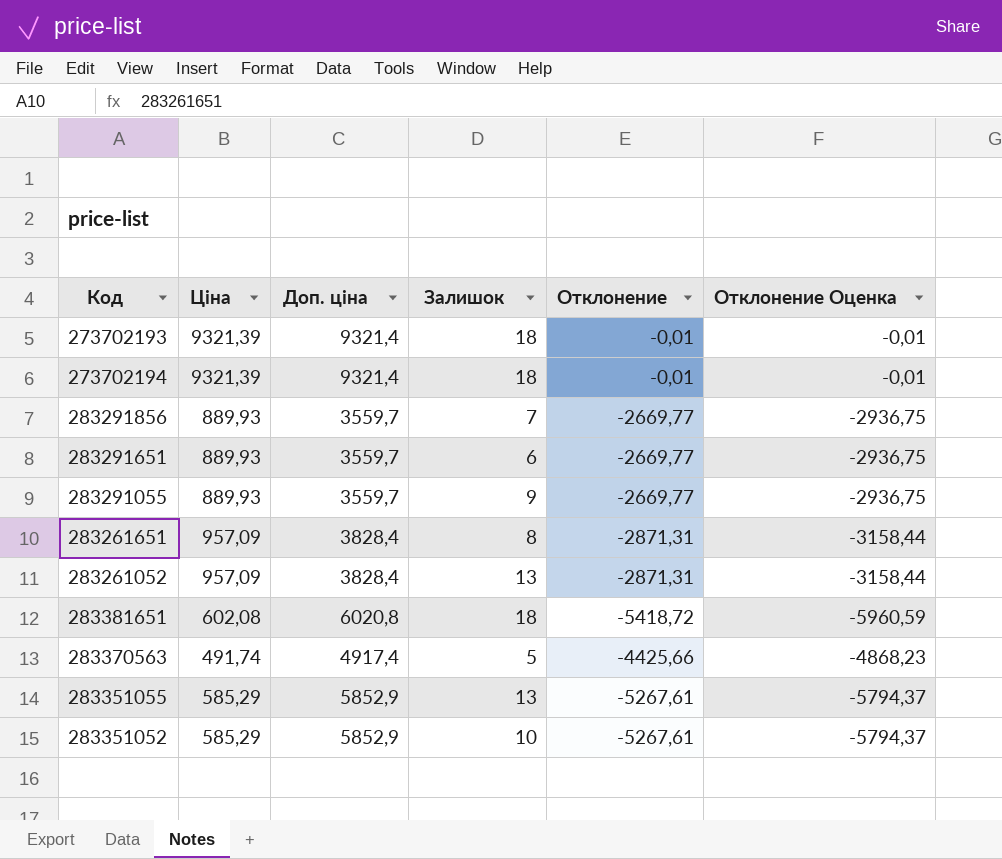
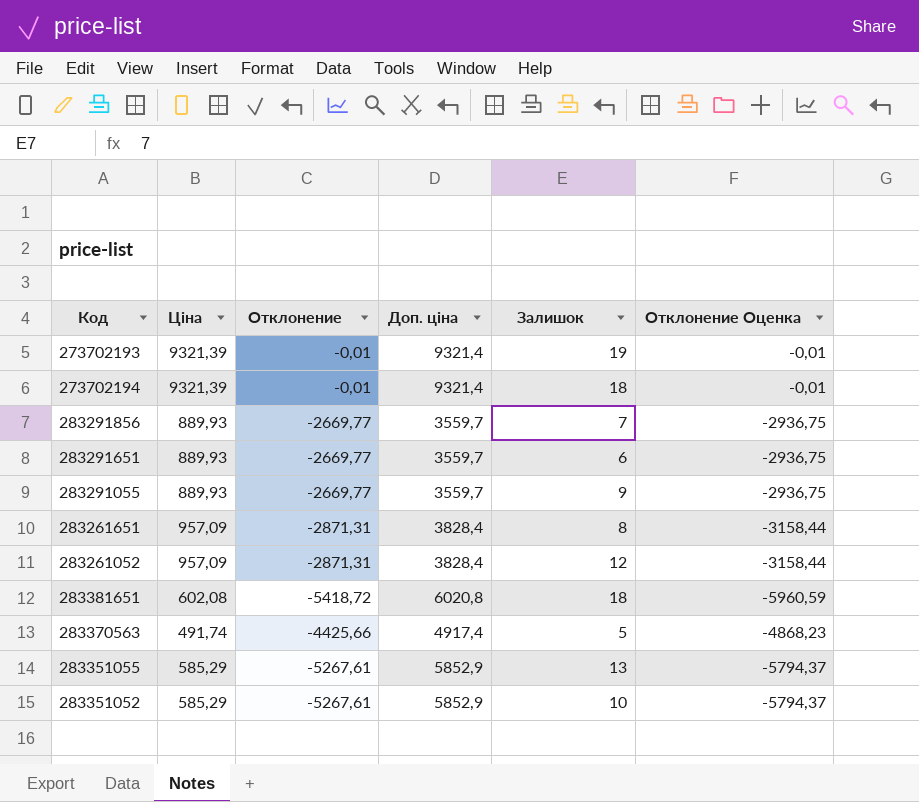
column Отклонение | position: 5 -> 3
273702193 | Залишок: 18 -> 19
283261052 | Залишок: 13 -> 12

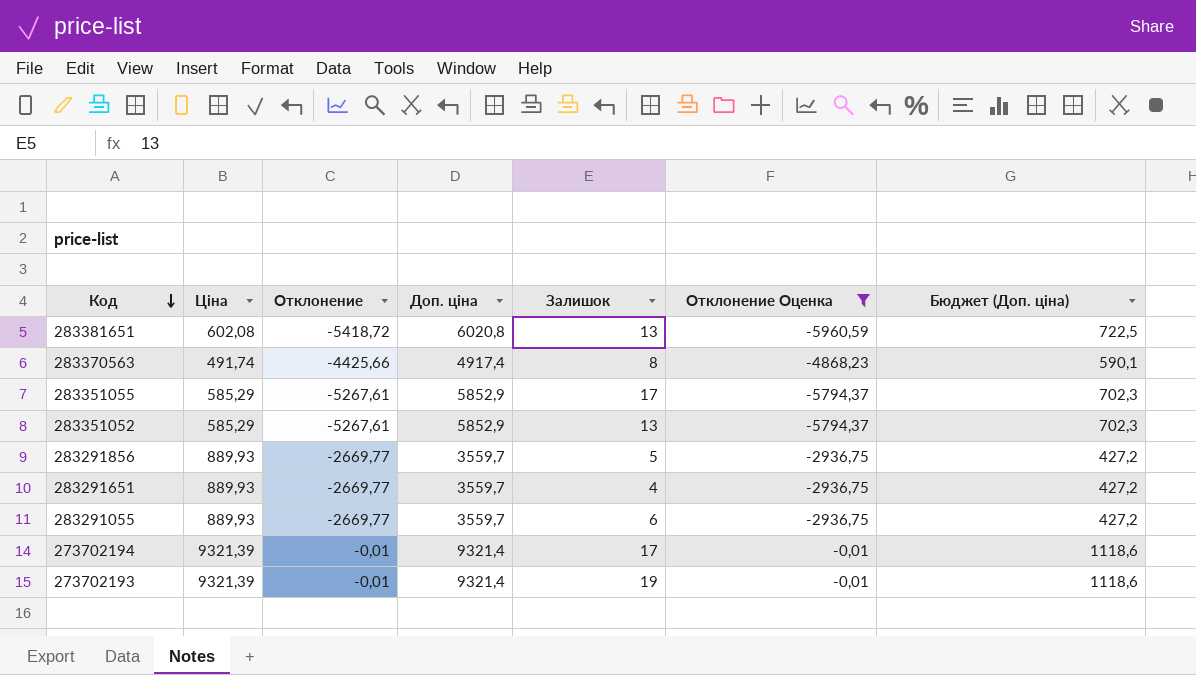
filter: none -> Отклонение Оценка != -3158,44
row order: none -> Код descending
column Бюджет (Доп. ціна) | formula: none -> [Доп. ціна] * 0,12
283381651 | Залишок: 18 -> 13
283370563 | Залишок: 5 -> 8
283351055 | Залишок: 13 -> 17
283351052 | Залишок: 10 -> 13
283291856 | Залишок: 7 -> 5
283291651 | Залишок: 6 -> 4
283291055 | Залишок: 9 -> 6
273702194 | Залишок: 18 -> 17

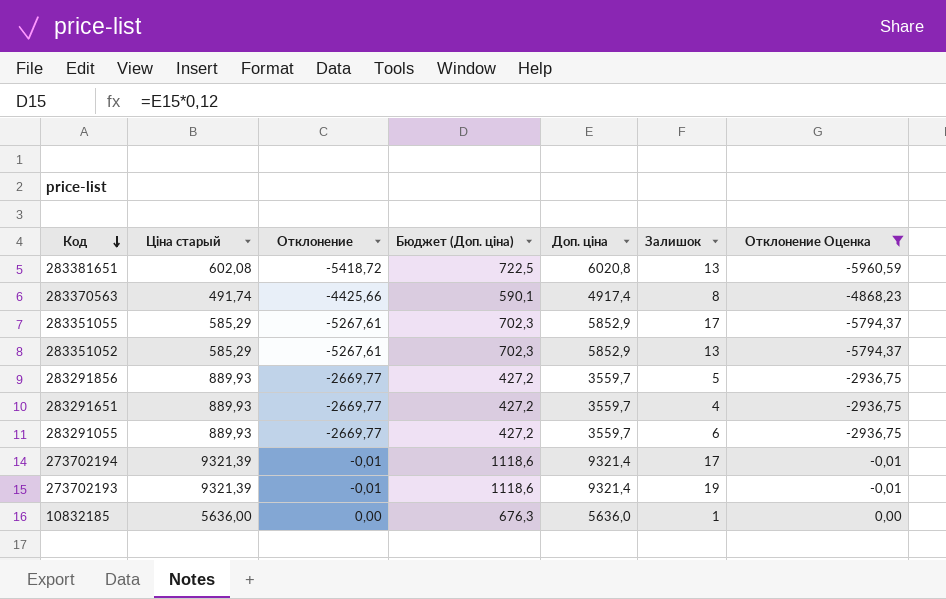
column name: Ціна -> Ціна старый
column Бюджет (Доп. ціна) | position: 7 -> 4
row 10832185: none -> 5636,00 | 0,00 | 676,3 | 5636,0 | 1 | 0,00

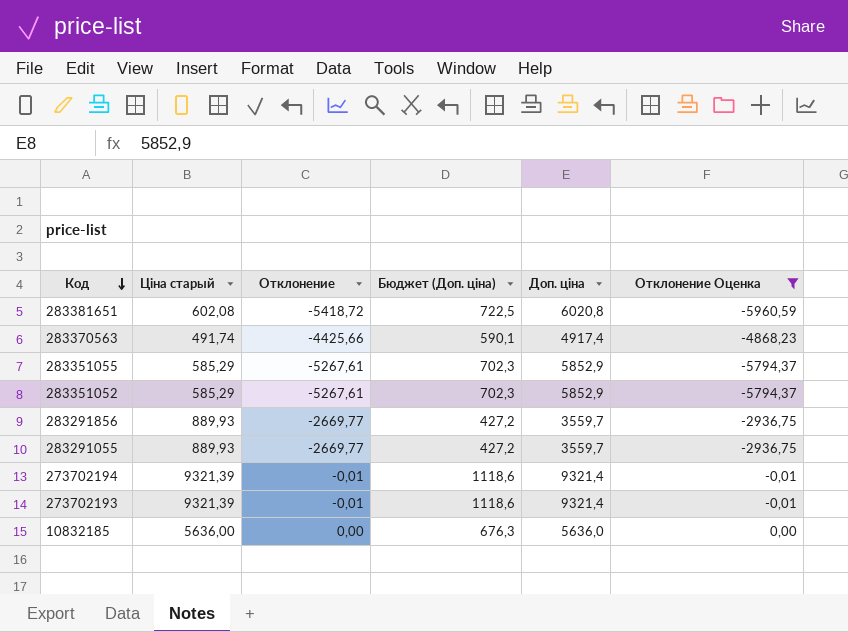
column Залишок | position: 6 -> none
row 283291651: 889,93 | -2669,77 | 427,2 | 3559,7 | 4 | -2936,75 -> none

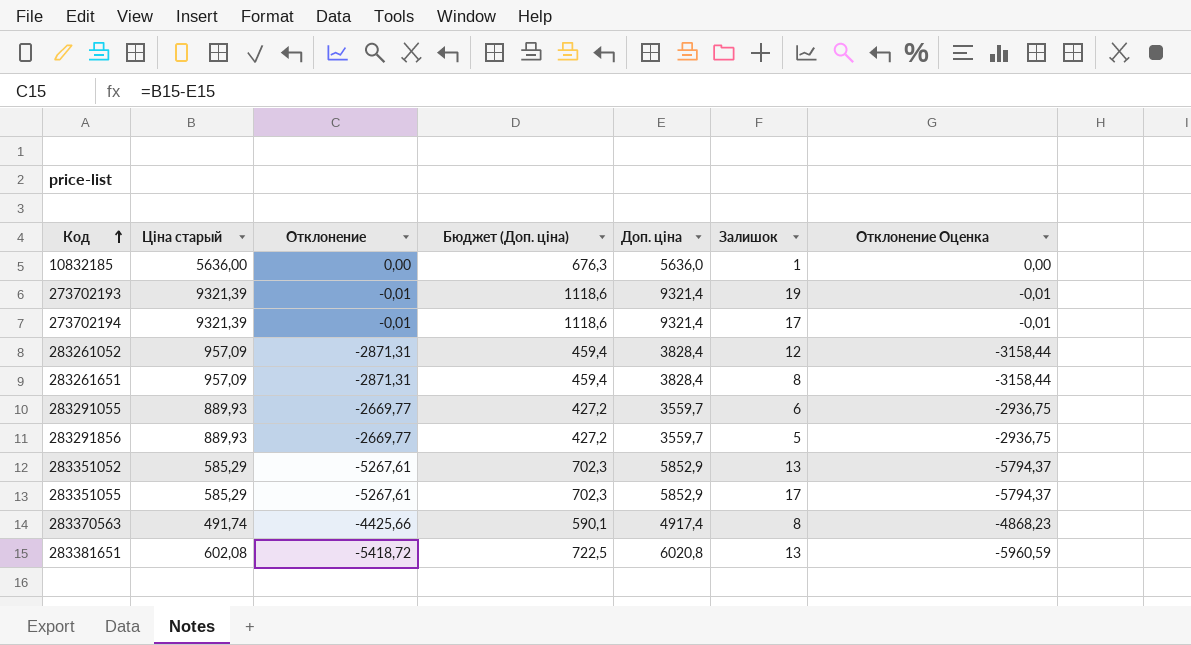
filter: Отклонение Оценка != -3158,44 -> none
row order: Код descending -> Код ascending
column Залишок | position: none -> 6

